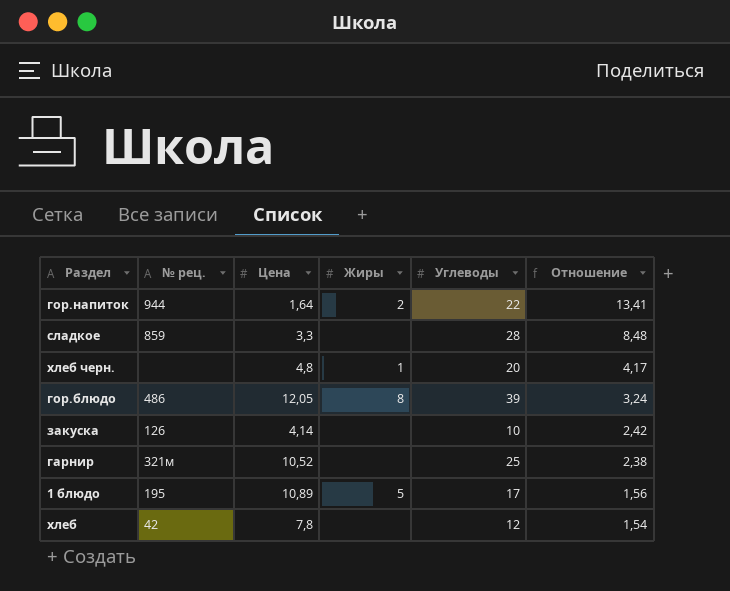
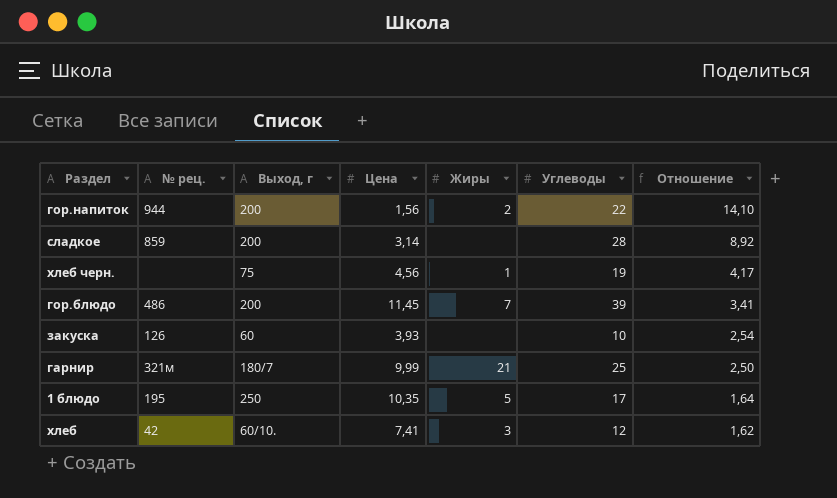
column Выход, г | position: none -> 3
гор.напиток | Цена: 1,64 -> 1,56
гор.напиток | Отношение: 13,41 -> 14,10
сладкое | Цена: 3,3 -> 3,14
сладкое | Отношение: 8,48 -> 8,92
хлеб черн. | Цена: 4,8 -> 4,56
хлеб черн. | Углеводы: 20 -> 19
гор.блюдо | Цена: 12,05 -> 11,45
гор.блюдо | Жиры: 8 -> 7
гор.блюдо | Отношение: 3,24 -> 3,41
закуска | Цена: 4,14 -> 3,93
закуска | Отношение: 2,42 -> 2,54
гарнир | Цена: 10,52 -> 9,99
гарнир | Жиры: none -> 21
гарнир | Отношение: 2,38 -> 2,50
1 блюдо | Цена: 10,89 -> 10,35
1 блюдо | Отношение: 1,56 -> 1,64
хлеб | Цена: 7,8 -> 7,41
хлеб | Жиры: none -> 3
хлеб | Отношение: 1,54 -> 1,62

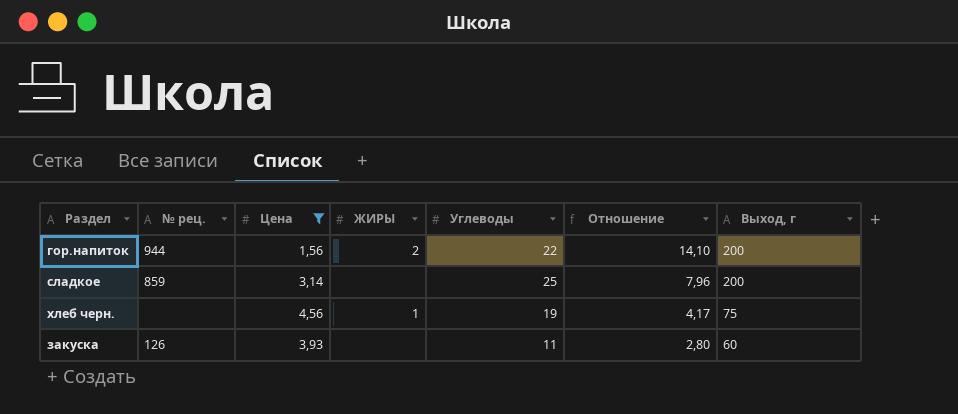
filter: none -> Цена <= 4,56
column name: Жиры -> ЖИРЫ
column Выход, г | position: 3 -> 7
сладкое | Углеводы: 28 -> 25
сладкое | Отношение: 8,92 -> 7,96
закуска | Углеводы: 10 -> 11
закуска | Отношение: 2,54 -> 2,80

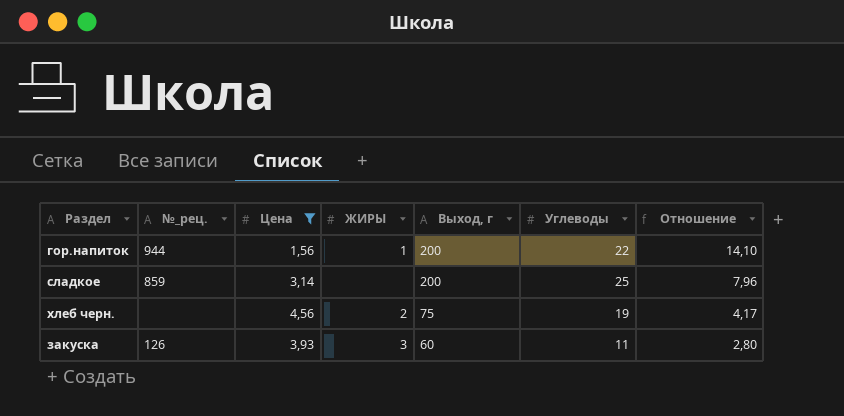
column name: № рец. -> №_рец.
column Выход, г | position: 7 -> 5
гор.напиток | ЖИРЫ: 2 -> 1
хлеб черн. | ЖИРЫ: 1 -> 2
закуска | ЖИРЫ: none -> 3

